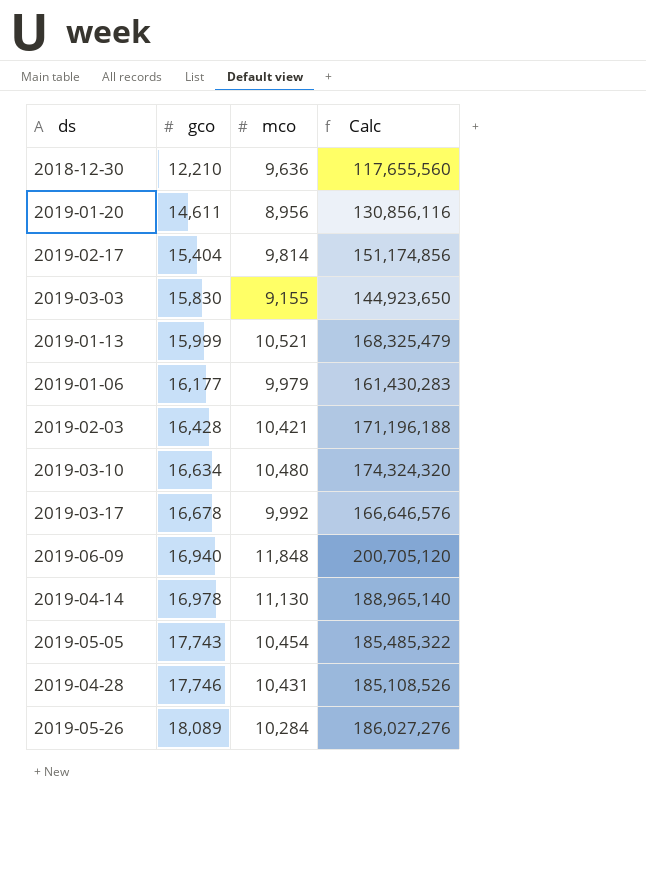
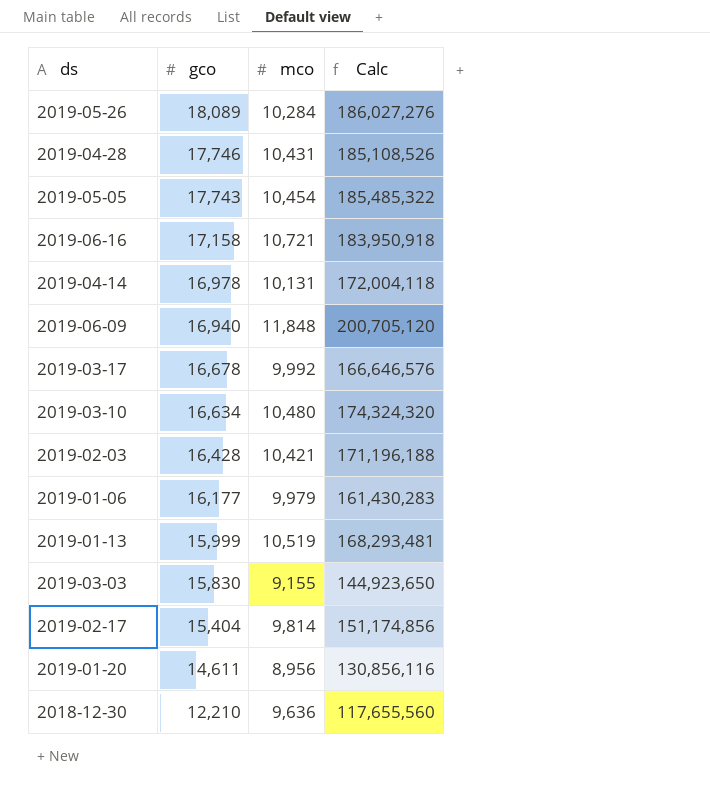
row order: gco ascending -> gco descending
row 2019-06-16: none -> 17,158 | 10,721 | 183,950,918
2019-04-14 | mco: 11,130 -> 10,131
2019-04-14 | Calc: 188,965,140 -> 172,004,118
2019-01-13 | mco: 10,521 -> 10,519
2019-01-13 | Calc: 168,325,479 -> 168,293,481

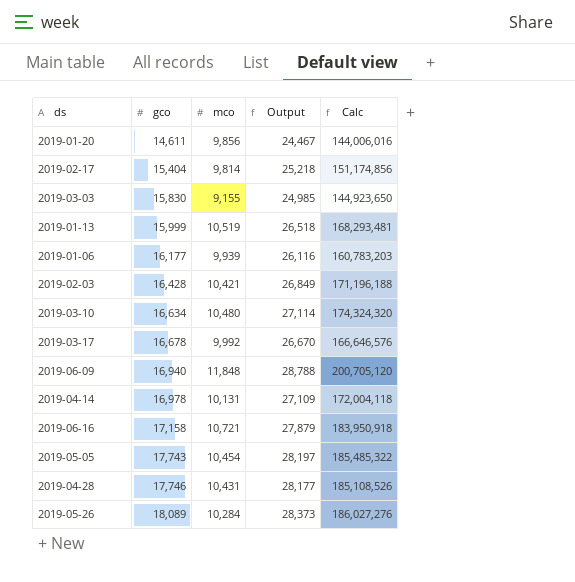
row order: gco descending -> gco ascending
column Output | formula: none -> [gco] + [mco]
row 2018-12-30: 12,210 | 9,636 | 117,655,560 -> none
2019-01-20 | mco: 8,956 -> 9,856
2019-01-20 | Calc: 130,856,116 -> 144,006,016
2019-01-06 | mco: 9,979 -> 9,939
2019-01-06 | Calc: 161,430,283 -> 160,783,203

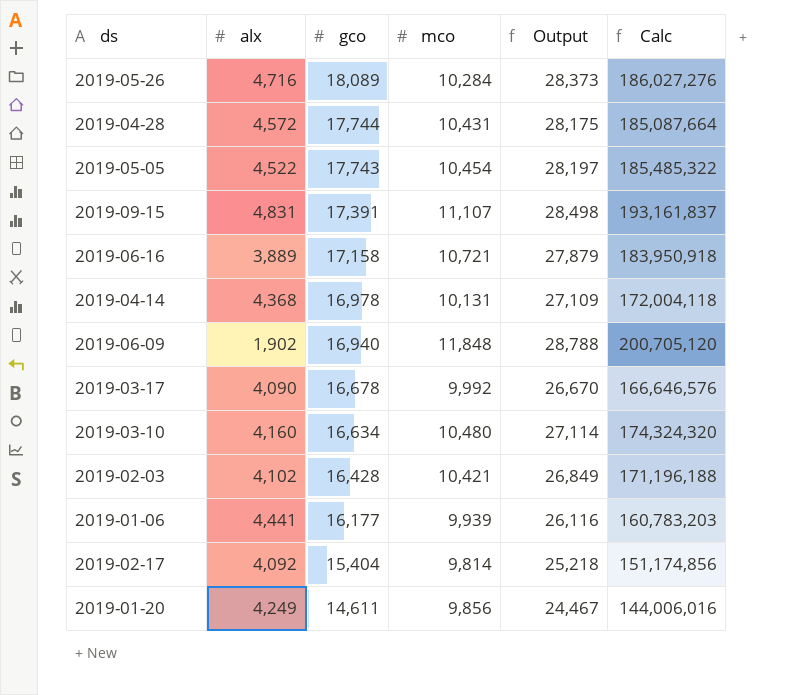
row order: gco ascending -> gco descending
column alx | position: none -> 2
row 2019-03-03: 15,830 | 9,155 | 24,985 | 144,923,650 -> none
row 2019-01-13: 15,999 | 10,519 | 26,518 | 168,293,481 -> none
2019-04-28 | gco: 17,746 -> 17,744
2019-04-28 | Output: 28,177 -> 28,175
2019-04-28 | Calc: 185,108,526 -> 185,087,664
row 2019-09-15: none -> 4,831 | 17,391 | 11,107 | 28,498 | 193,161,837

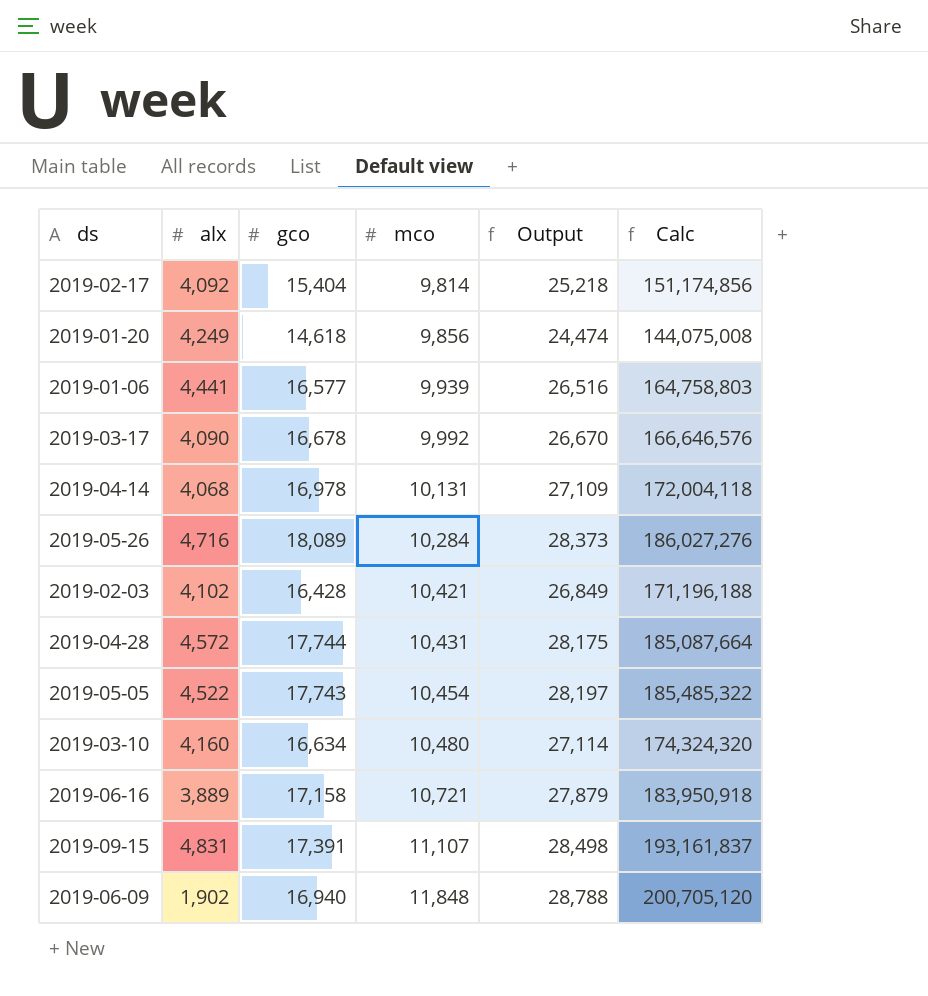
row order: gco descending -> mco ascending
2019-01-20 | gco: 14,611 -> 14,618
2019-01-20 | Output: 24,467 -> 24,474
2019-01-20 | Calc: 144,006,016 -> 144,075,008
2019-01-06 | gco: 16,177 -> 16,577
2019-01-06 | Output: 26,116 -> 26,516
2019-01-06 | Calc: 160,783,203 -> 164,758,803
2019-04-14 | alx: 4,368 -> 4,068

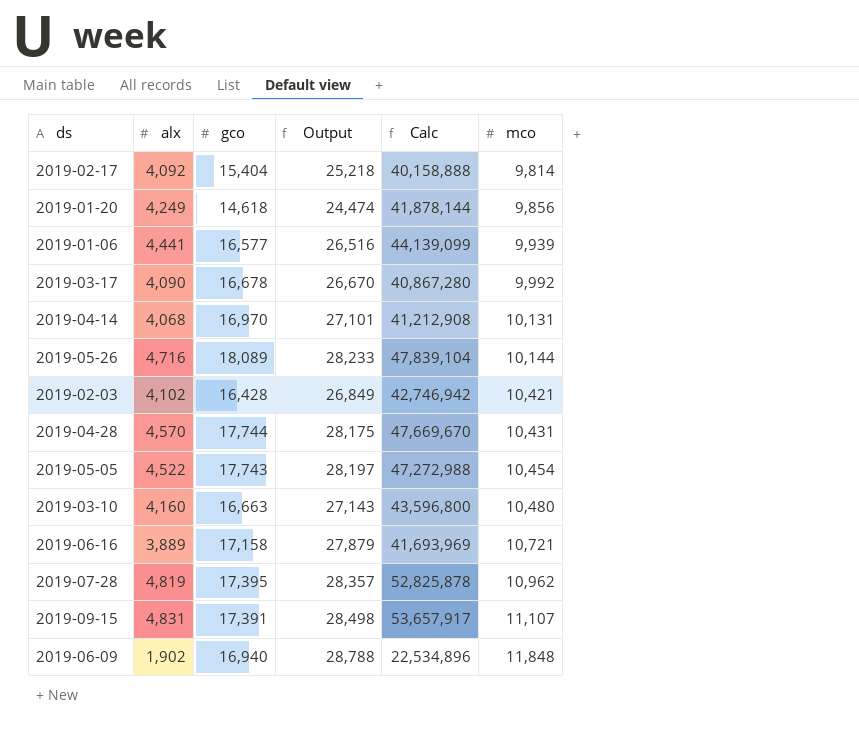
column Calc | formula: [gco] * [mco] -> [alx] * [mco]
column mco | position: 4 -> 6
2019-04-14 | gco: 16,978 -> 16,970
2019-04-14 | Output: 27,109 -> 27,101
2019-05-26 | Output: 28,373 -> 28,233
2019-05-26 | mco: 10,284 -> 10,144
2019-04-28 | alx: 4,572 -> 4,570
2019-03-10 | gco: 16,634 -> 16,663
2019-03-10 | Output: 27,114 -> 27,143
row 2019-07-28: none -> 4,819 | 17,395 | 28,357 | 52,825,878 | 10,962

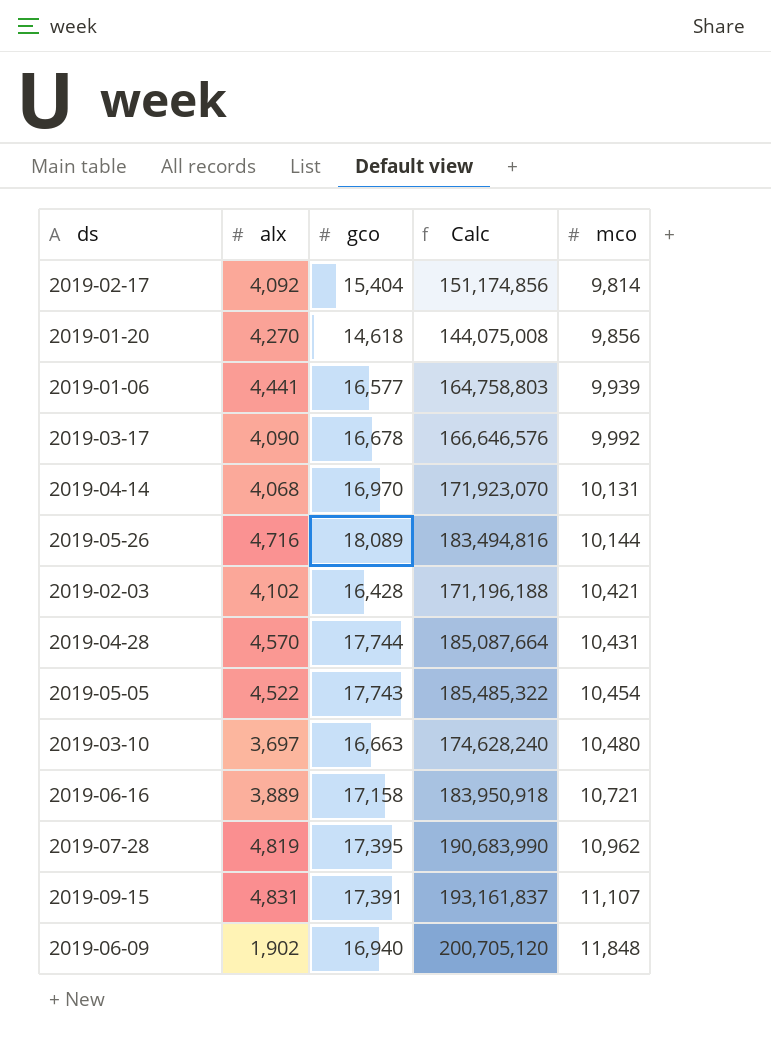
column Output | formula: [gco] + [mco] -> none
column Calc | formula: [alx] * [mco] -> [gco] * [mco]
2019-01-20 | alx: 4,249 -> 4,270
2019-03-10 | alx: 4,160 -> 3,697

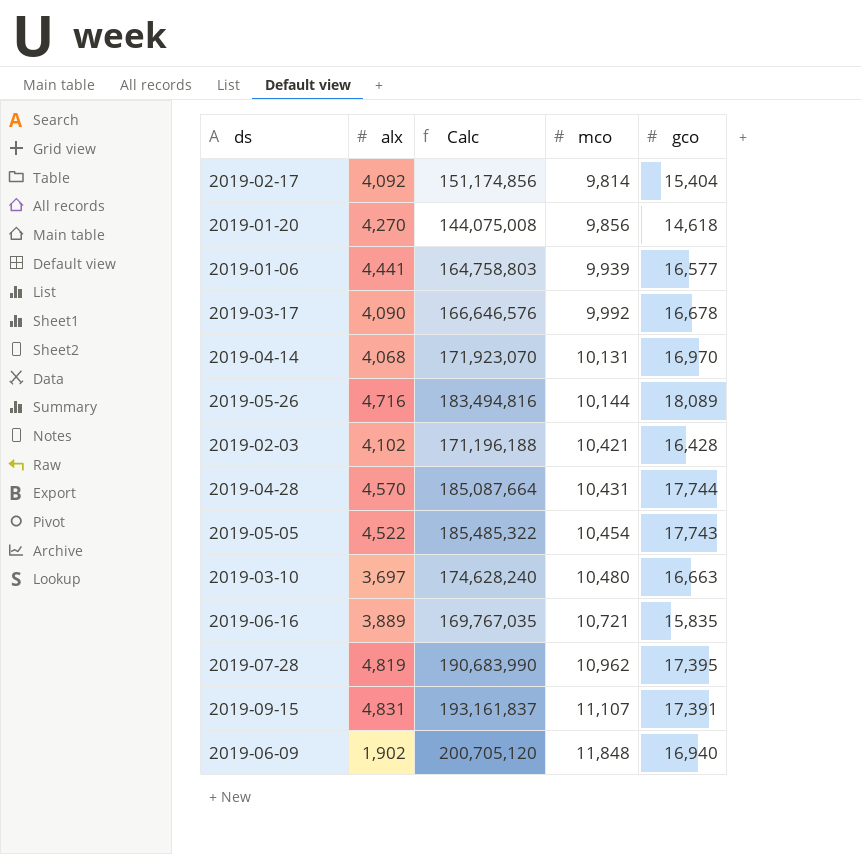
column gco | position: 3 -> 5
2019-06-16 | Calc: 183,950,918 -> 169,767,035
2019-06-16 | gco: 17,158 -> 15,835

